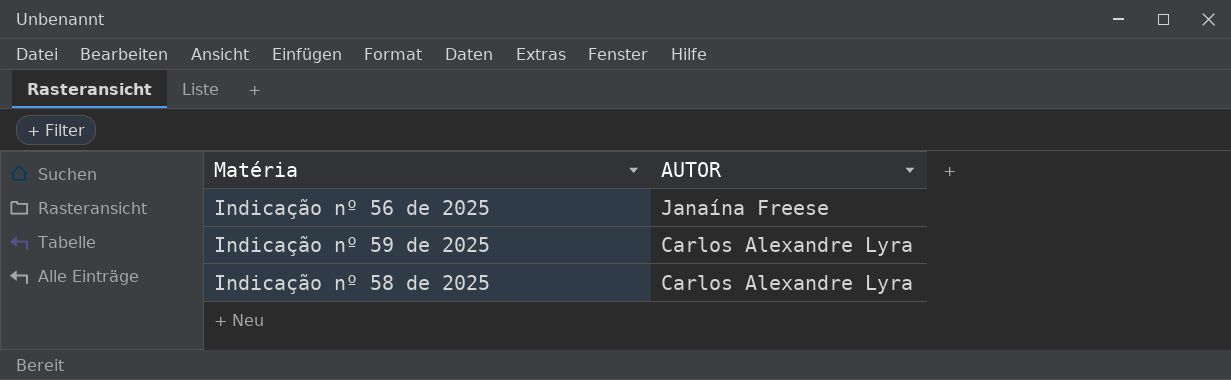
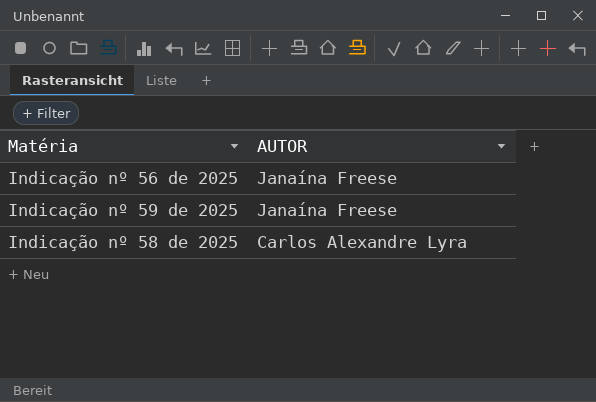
Indicação nº 59 de 2025 | AUTOR: Carlos Alexandre Lyra -> Janaína Freese

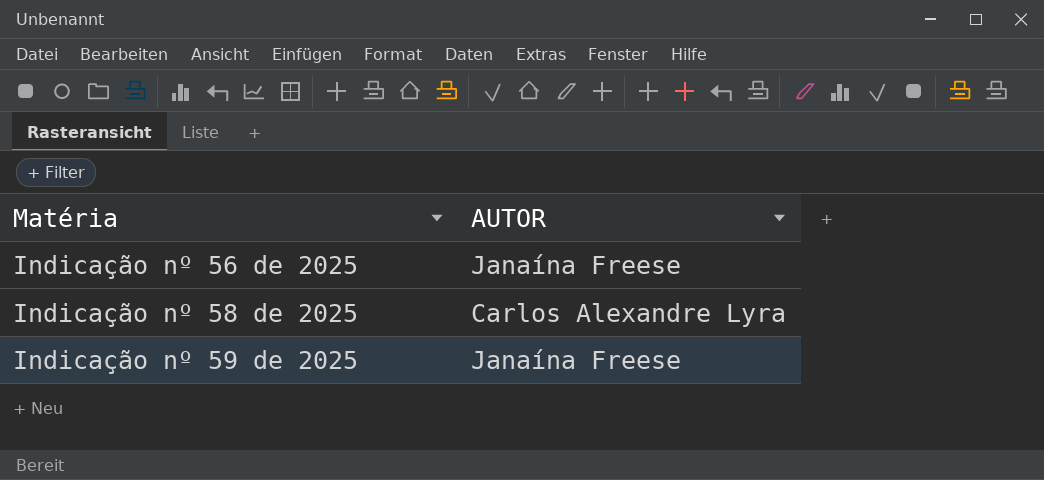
row order: AUTOR descending -> Matéria ascending

